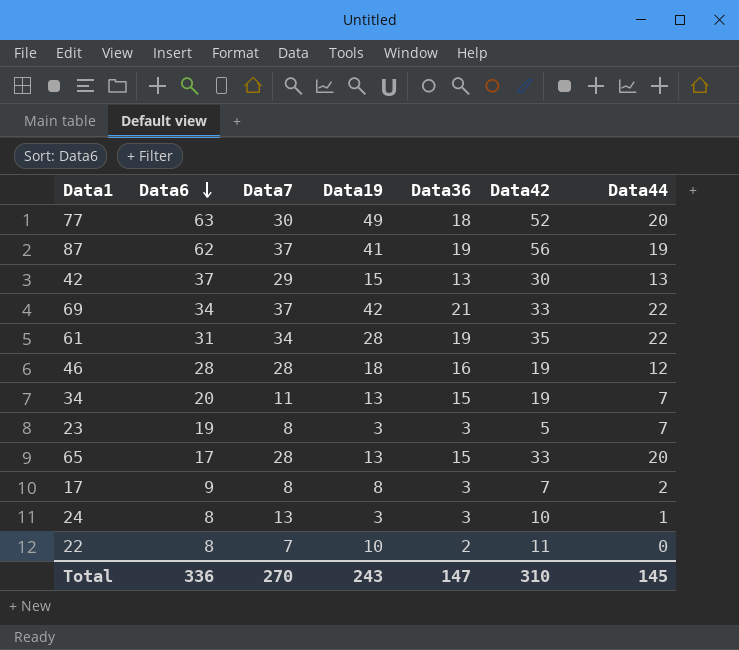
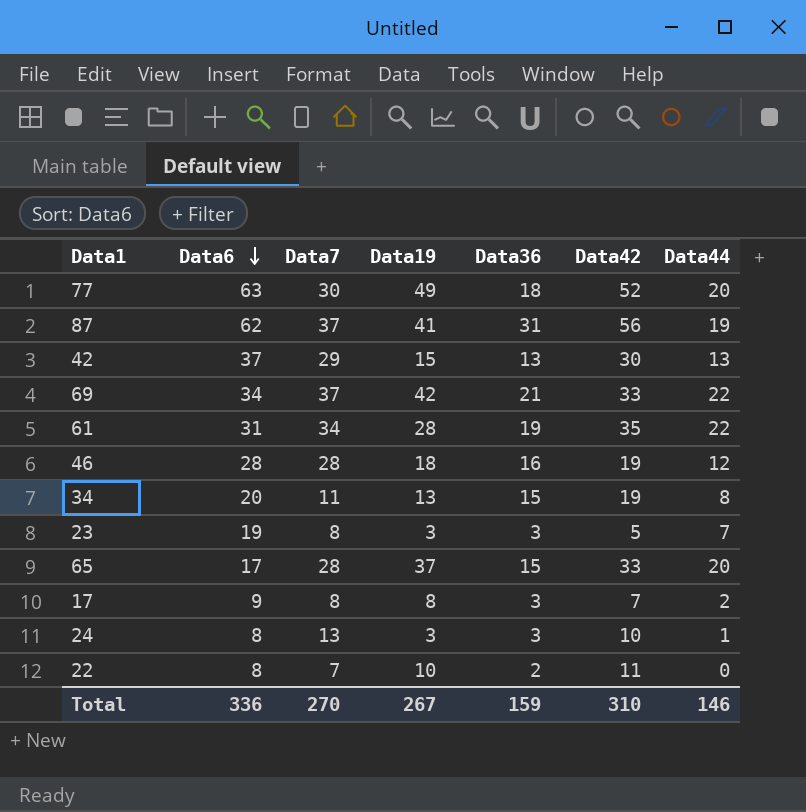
87 | Data36: 19 -> 31
34 | Data44: 7 -> 8
65 | Data19: 13 -> 37
Total | Data19: 243 -> 267
Total | Data36: 147 -> 159
Total | Data44: 145 -> 146

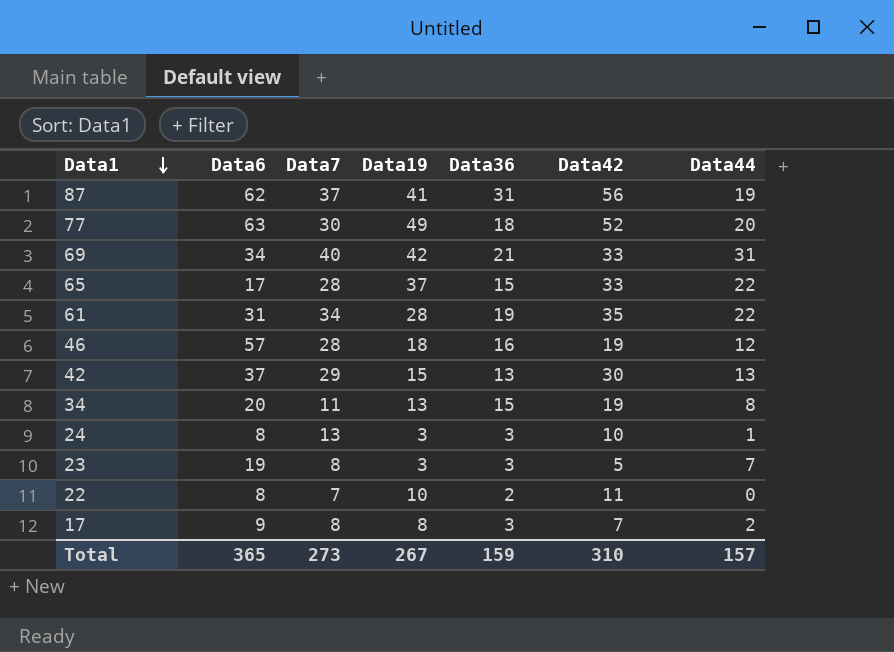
row order: Data6 descending -> Data1 descending
69 | Data7: 37 -> 40
69 | Data44: 22 -> 31
65 | Data44: 20 -> 22
46 | Data6: 28 -> 57
Total | Data6: 336 -> 365
Total | Data7: 270 -> 273
Total | Data44: 146 -> 157

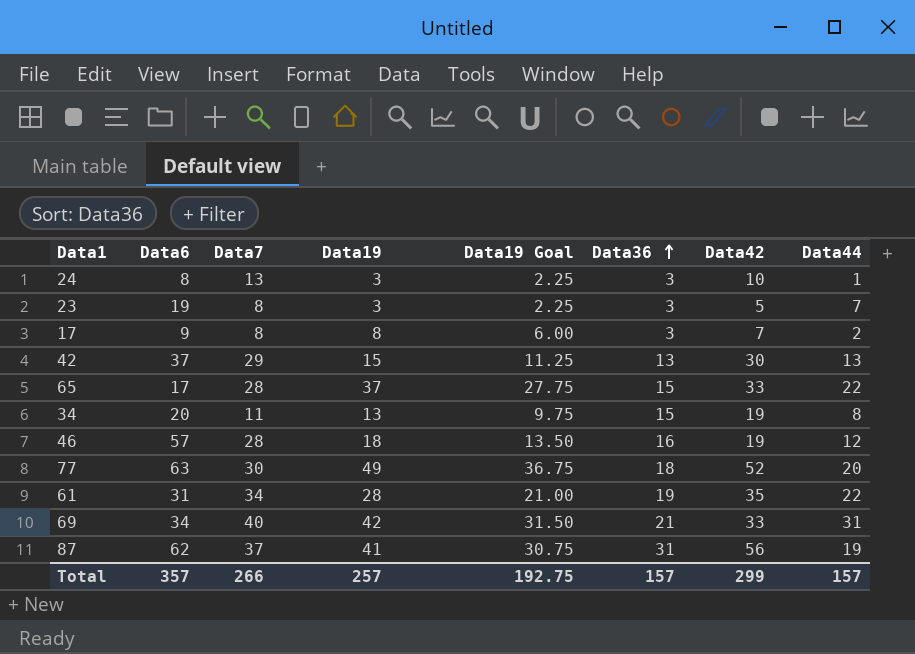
row order: Data1 descending -> Data36 ascending
column Data19 Goal | formula: none -> [Data19] * 0.75
row 22: 8 | 7 | 10 | 2 | 11 | 0 -> none
Total | Data6: 365 -> 357
Total | Data7: 273 -> 266
Total | Data19: 267 -> 257
Total | Data36: 159 -> 157
Total | Data42: 310 -> 299

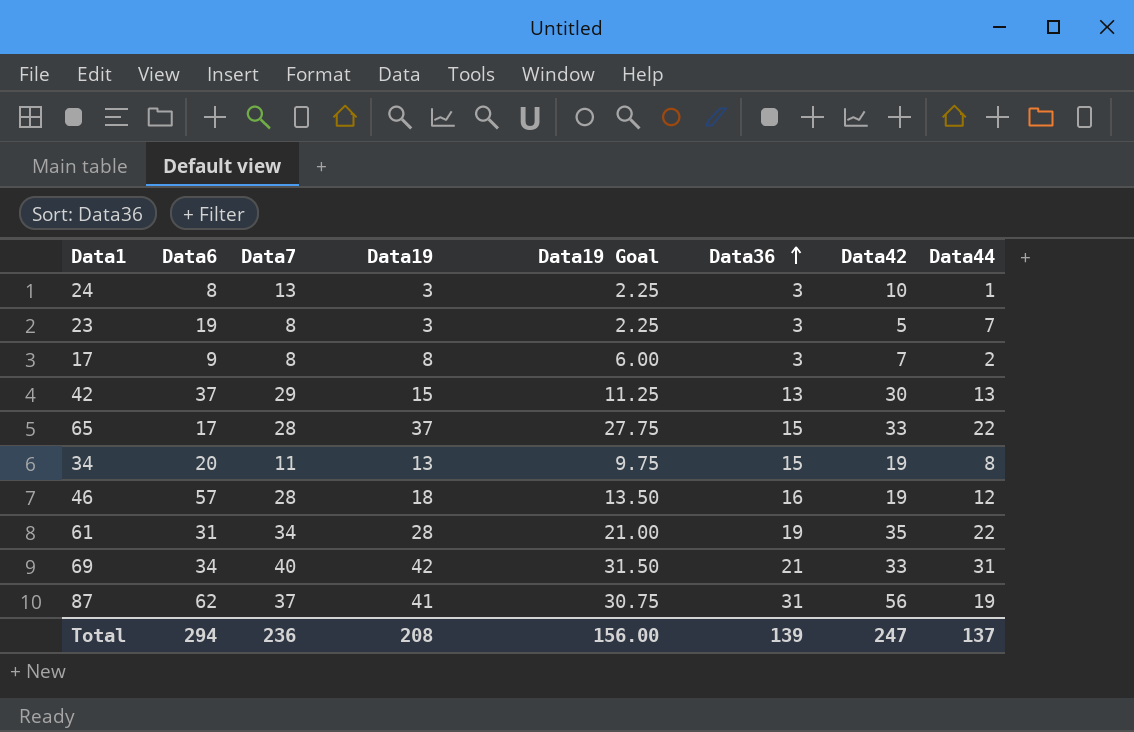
row 77: 63 | 30 | 49 | 36.75 | 18 | 52 | 20 -> none
Total | Data6: 357 -> 294
Total | Data7: 266 -> 236
Total | Data19: 257 -> 208
Total | Data19 Goal: 192.75 -> 156.00
Total | Data36: 157 -> 139
Total | Data42: 299 -> 247
Total | Data44: 157 -> 137

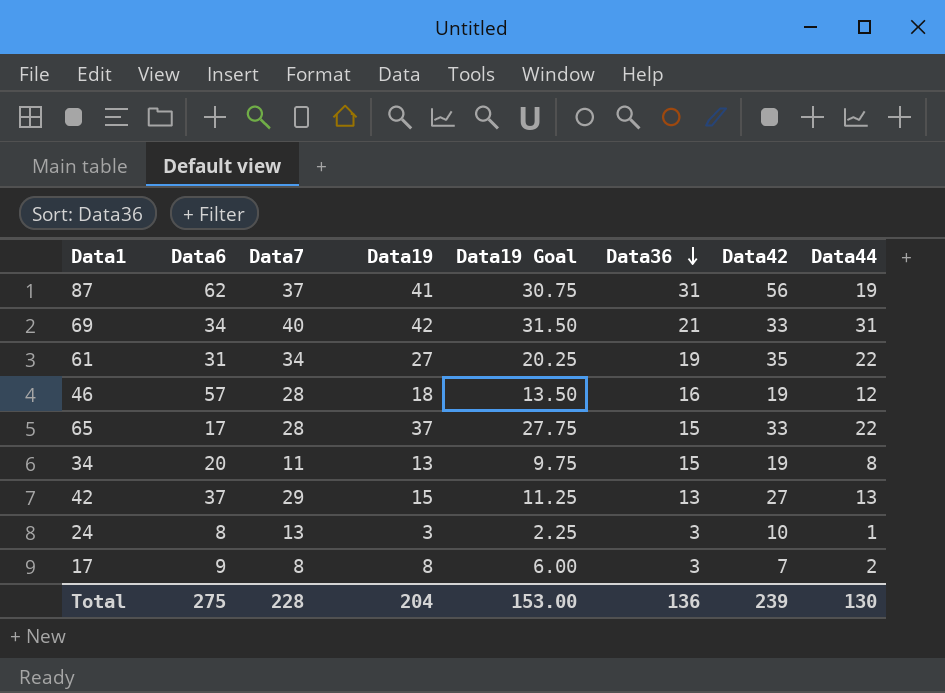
row order: Data36 ascending -> Data36 descending
row 23: 19 | 8 | 3 | 2.25 | 3 | 5 | 7 -> none
61 | Data19: 28 -> 27
61 | Data19 Goal: 21.00 -> 20.25
42 | Data42: 30 -> 27
Total | Data6: 294 -> 275
Total | Data7: 236 -> 228
Total | Data19: 208 -> 204
Total | Data19 Goal: 156.00 -> 153.00
Total | Data36: 139 -> 136
Total | Data42: 247 -> 239
Total | Data44: 137 -> 130

